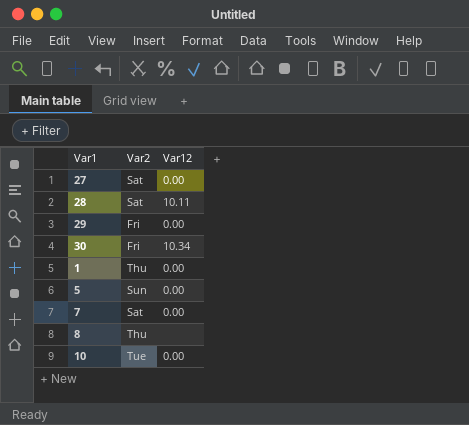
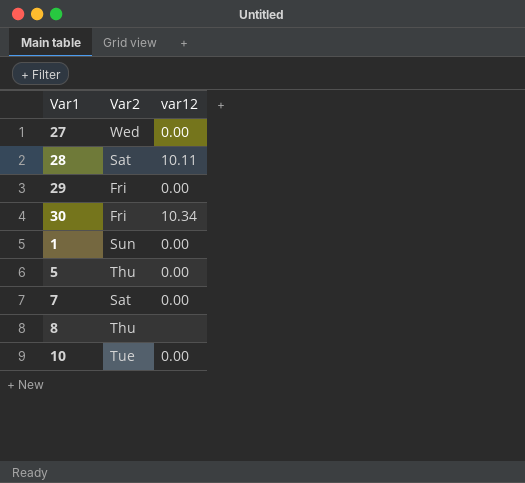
column name: Var12 -> var12
27 | Var2: Sat -> Wed
1 | Var2: Thu -> Sun
5 | Var2: Sun -> Thu

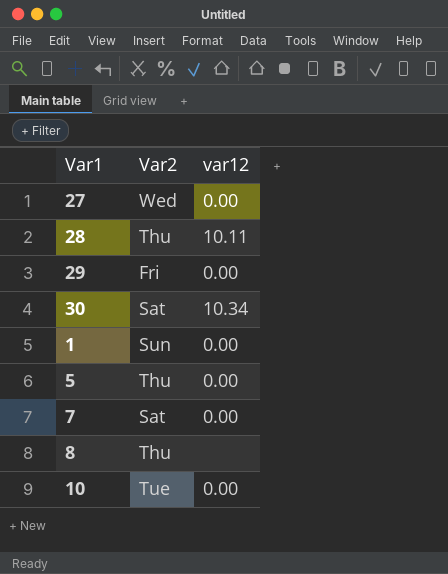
28 | Var2: Sat -> Thu
30 | Var2: Fri -> Sat

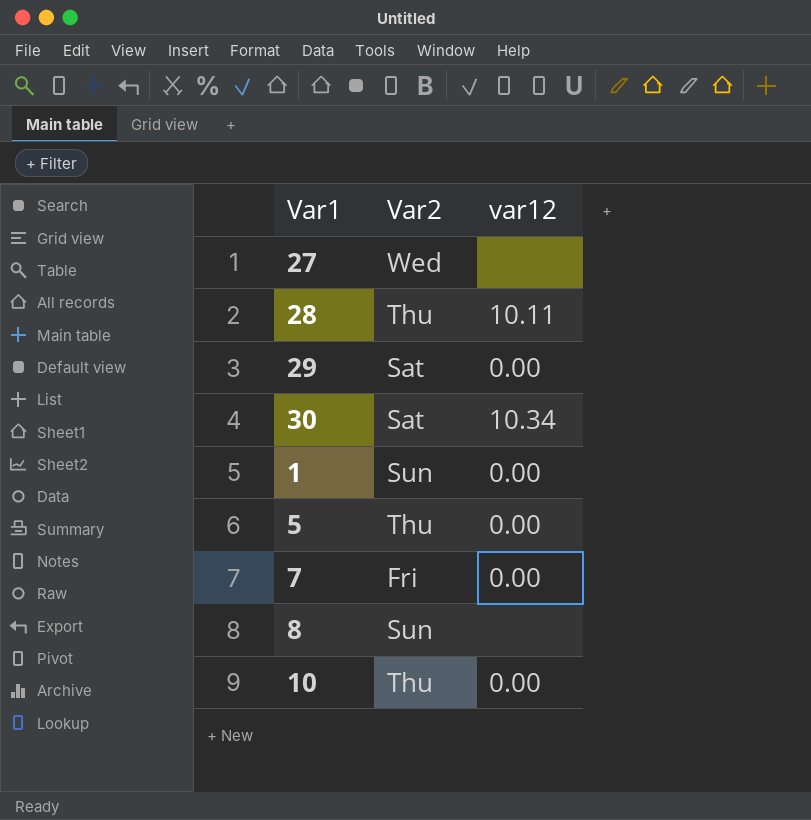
27 | var12: 0.00 -> none
29 | Var2: Fri -> Sat
7 | Var2: Sat -> Fri
8 | Var2: Thu -> Sun
10 | Var2: Tue -> Thu

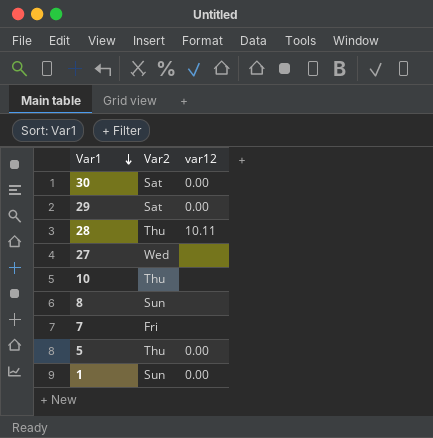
row order: none -> Var1 descending
30 | var12: 10.34 -> 0.00
10 | var12: 0.00 -> none
7 | var12: 0.00 -> none

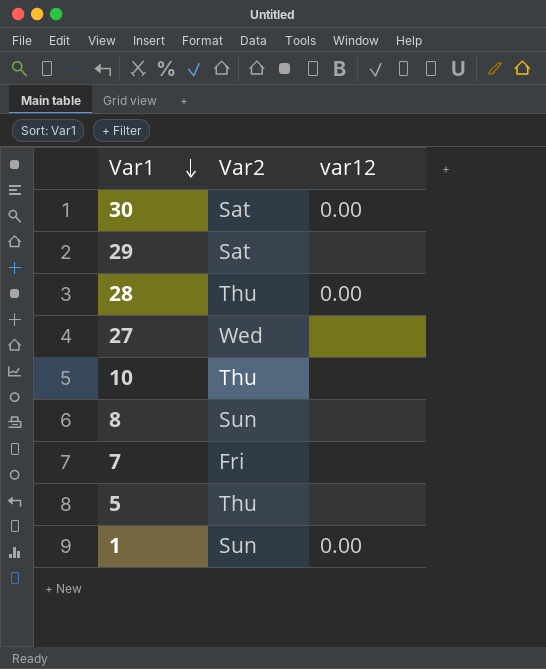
29 | var12: 0.00 -> none
28 | var12: 10.11 -> 0.00
5 | var12: 0.00 -> none

